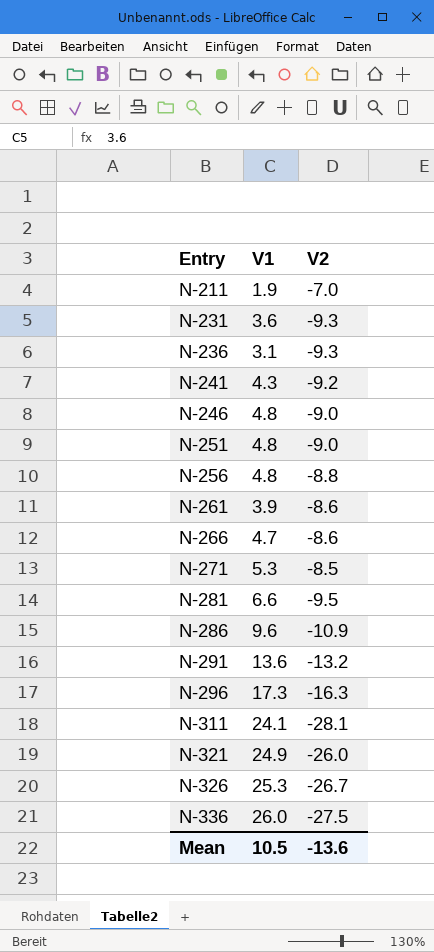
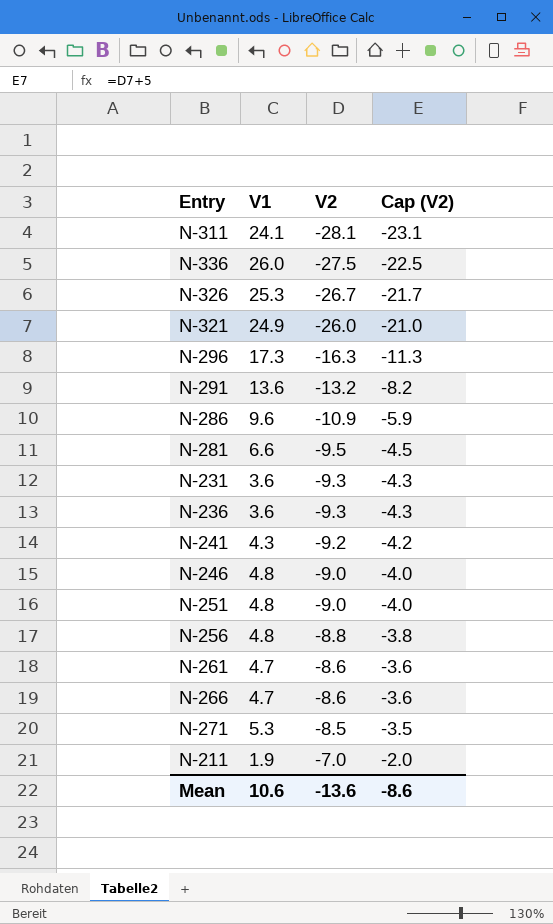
row order: Entry ascending -> V2 ascending
column Cap (V2) | formula: none -> [V2] + 5
N-236 | V1: 3.1 -> 3.6
N-261 | V1: 3.9 -> 4.7
Mean | V1: 10.5 -> 10.6

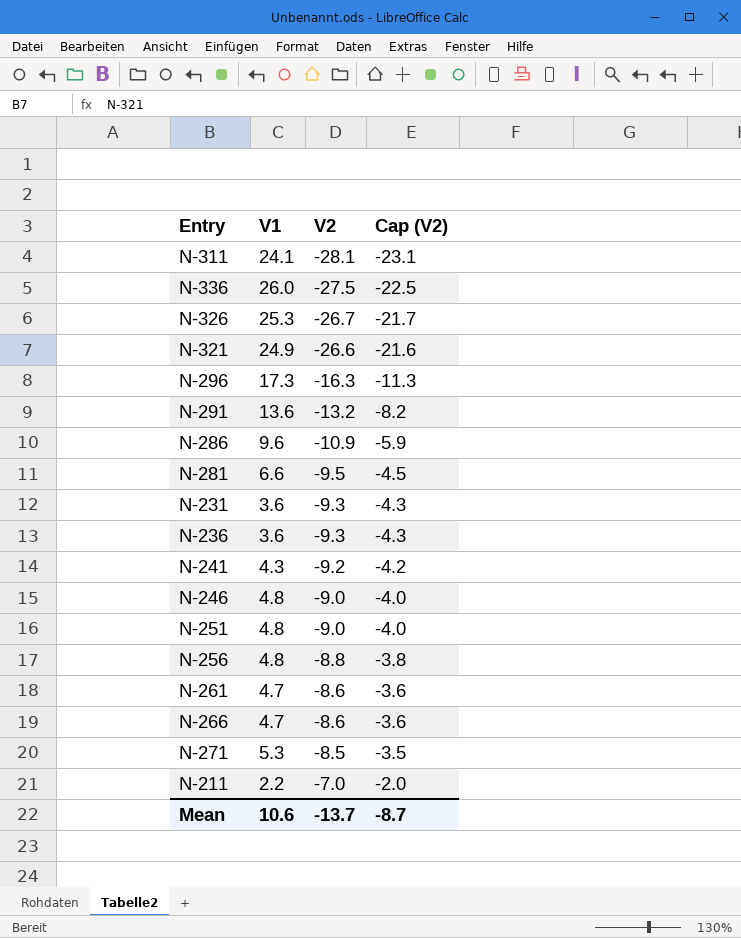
N-321 | V2: -26.0 -> -26.6
N-321 | Cap (V2): -21.0 -> -21.6
N-211 | V1: 1.9 -> 2.2
Mean | V2: -13.6 -> -13.7
Mean | Cap (V2): -8.6 -> -8.7

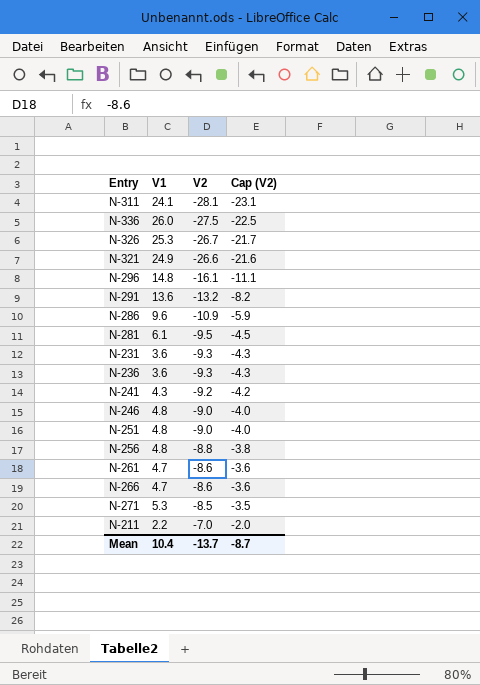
N-296 | V1: 17.3 -> 14.8
N-296 | V2: -16.3 -> -16.1
N-296 | Cap (V2): -11.3 -> -11.1
N-281 | V1: 6.6 -> 6.1
Mean | V1: 10.6 -> 10.4

